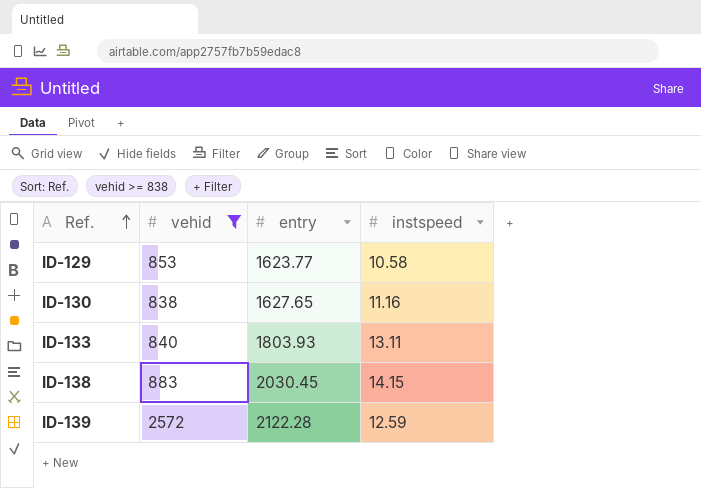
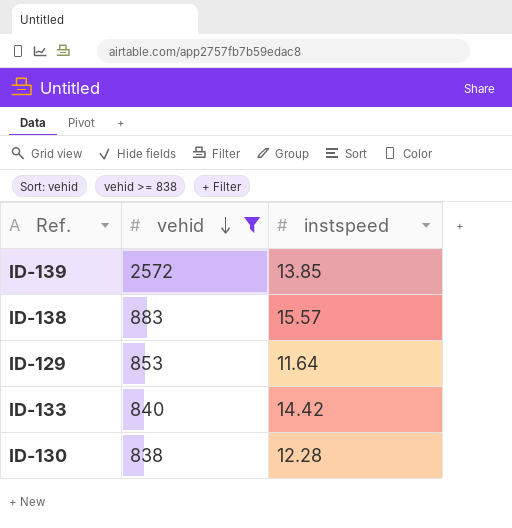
row order: Ref. ascending -> vehid descending
column entry | position: 3 -> none
ID-139 | instspeed: 12.59 -> 13.85
ID-138 | instspeed: 14.15 -> 15.57
ID-129 | instspeed: 10.58 -> 11.64
ID-133 | instspeed: 13.11 -> 14.42
ID-130 | instspeed: 11.16 -> 12.28

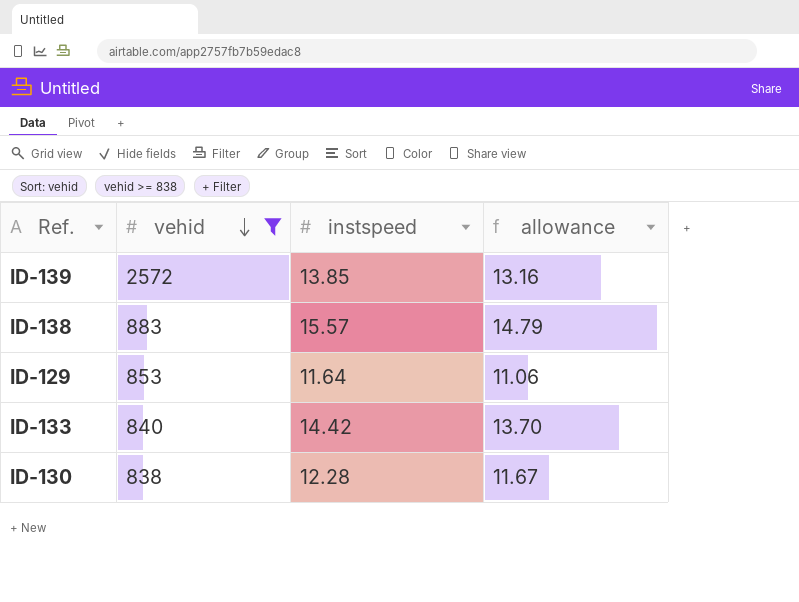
column allowance | formula: none -> [instspeed] * 0.95

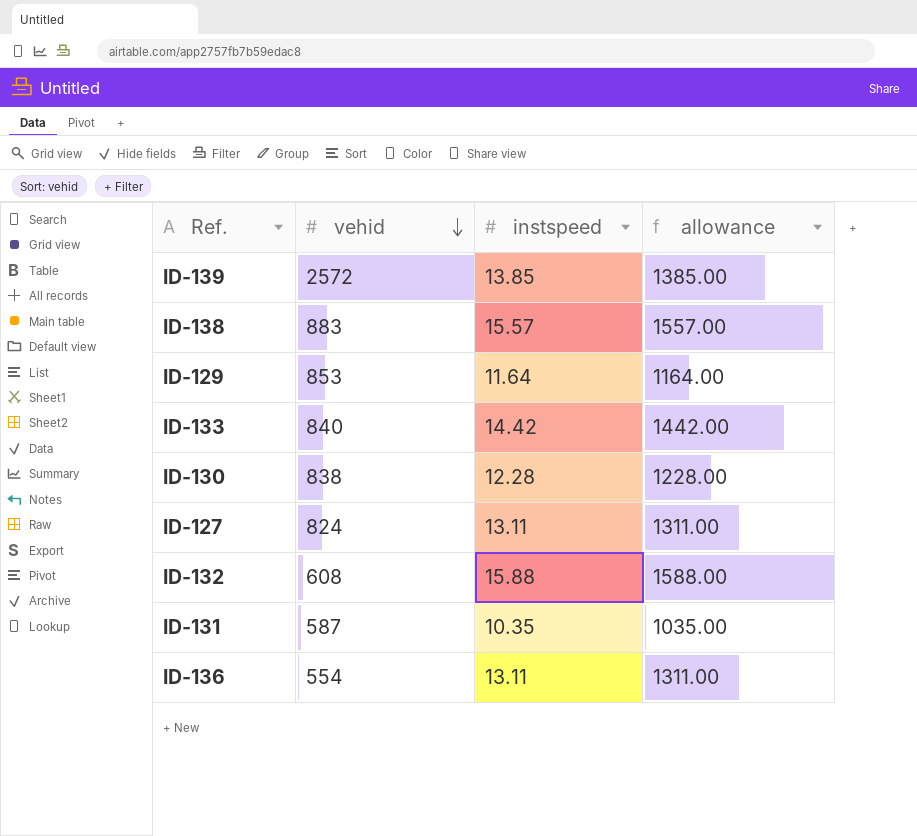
filter: vehid >= 838 -> none
column allowance | formula: [instspeed] * 0.95 -> [instspeed] * 100

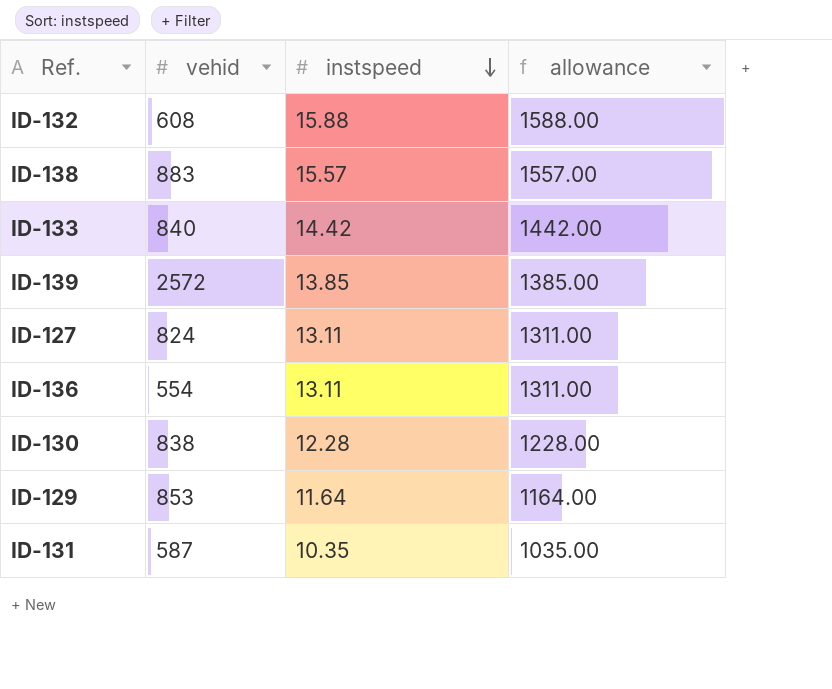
row order: vehid descending -> instspeed descending

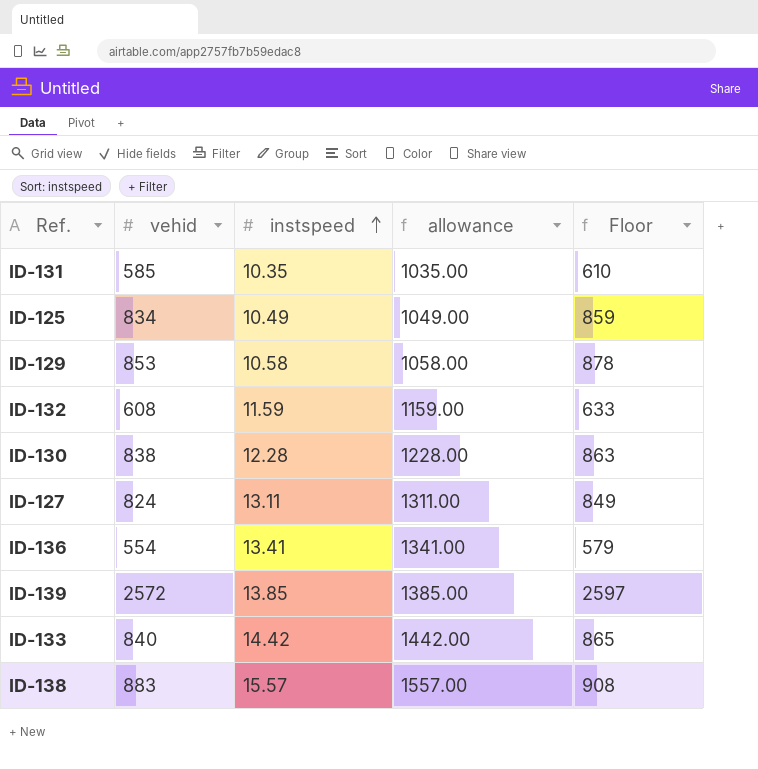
row order: instspeed descending -> instspeed ascending
column Floor | formula: none -> [vehid] + 25
ID-131 | vehid: 587 -> 585
row ID-125: none -> 834 | 10.49 | 1049.00 | 859
ID-129 | instspeed: 11.64 -> 10.58
ID-129 | allowance: 1164.00 -> 1058.00
ID-132 | instspeed: 15.88 -> 11.59
ID-132 | allowance: 1588.00 -> 1159.00
ID-136 | instspeed: 13.11 -> 13.41
ID-136 | allowance: 1311.00 -> 1341.00

